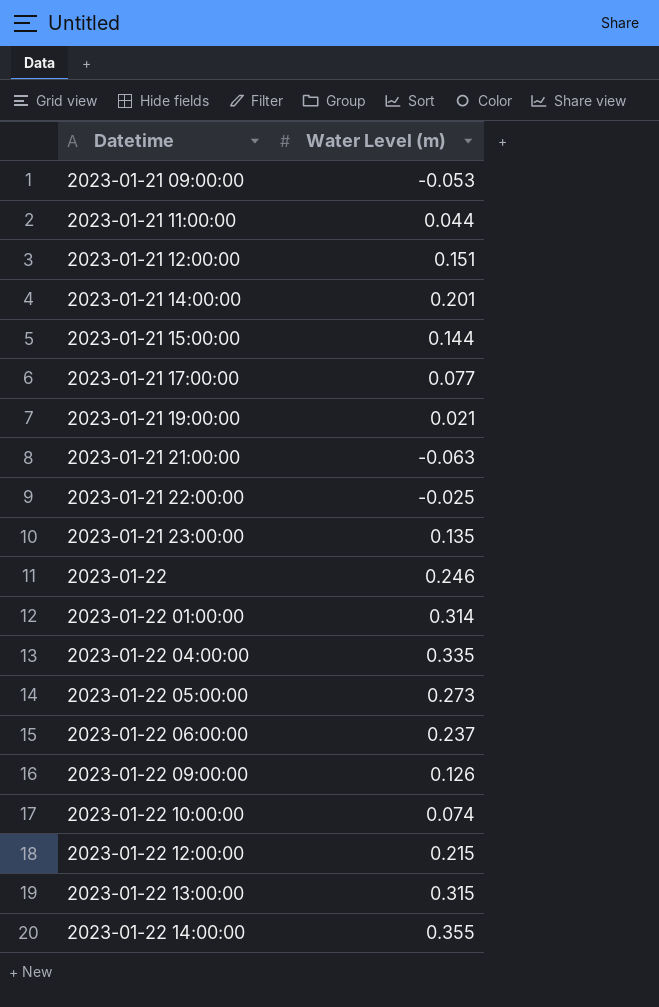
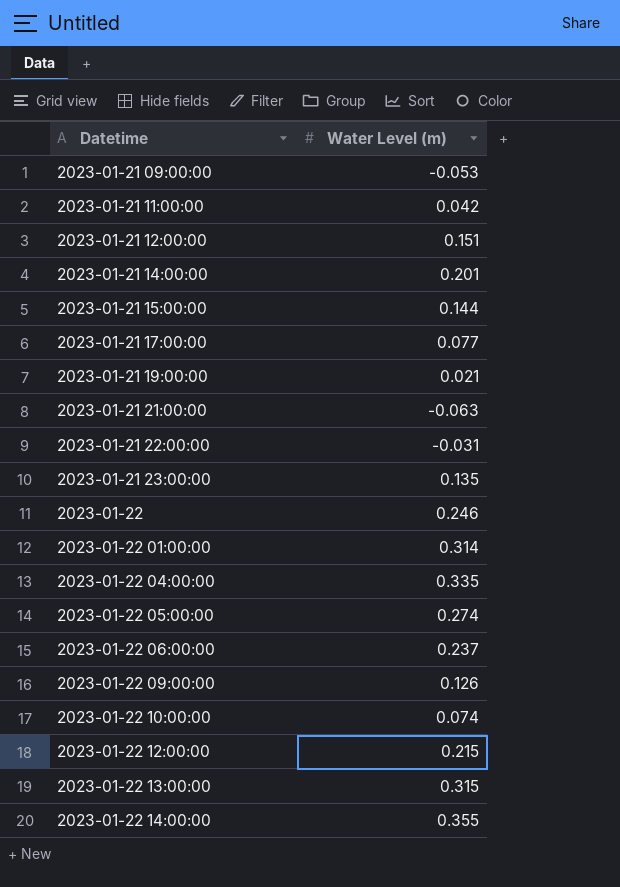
2023-01-21 11:00:00 | Water Level (m): 0.044 -> 0.042
2023-01-21 22:00:00 | Water Level (m): -0.025 -> -0.031
2023-01-22 05:00:00 | Water Level (m): 0.273 -> 0.274

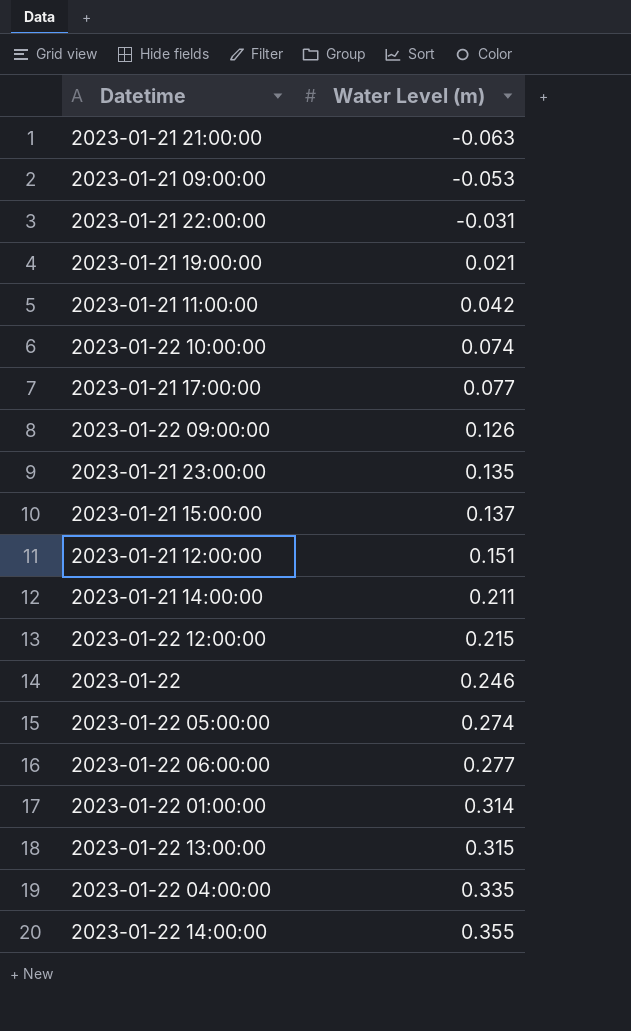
row order: Datetime ascending -> Water Level (m) ascending
2023-01-21 15:00:00 | Water Level (m): 0.144 -> 0.137
2023-01-21 14:00:00 | Water Level (m): 0.201 -> 0.211
2023-01-22 06:00:00 | Water Level (m): 0.237 -> 0.277

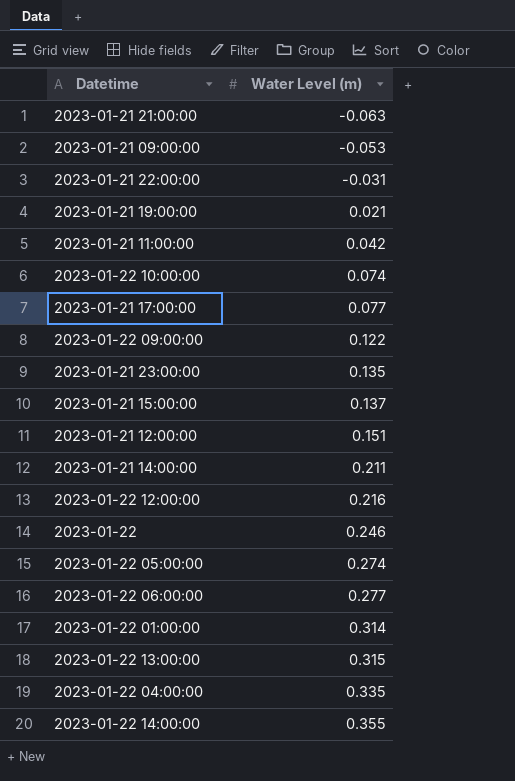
2023-01-22 09:00:00 | Water Level (m): 0.126 -> 0.122
2023-01-22 12:00:00 | Water Level (m): 0.215 -> 0.216

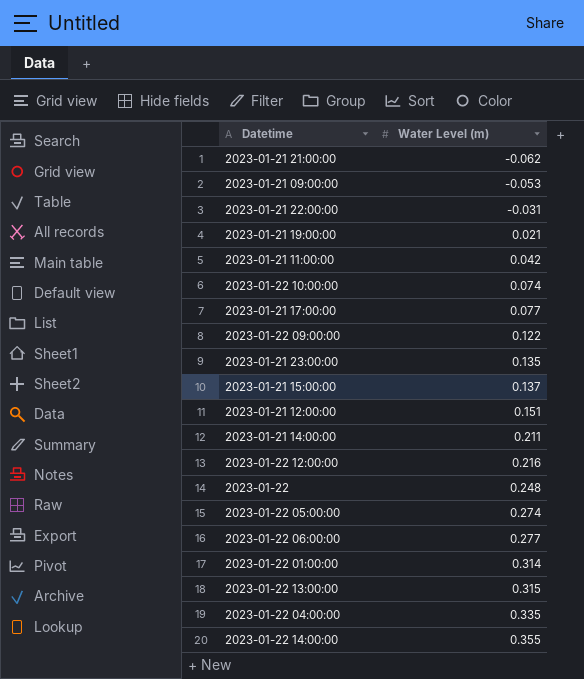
2023-01-21 21:00:00 | Water Level (m): -0.063 -> -0.062
2023-01-22 | Water Level (m): 0.246 -> 0.248

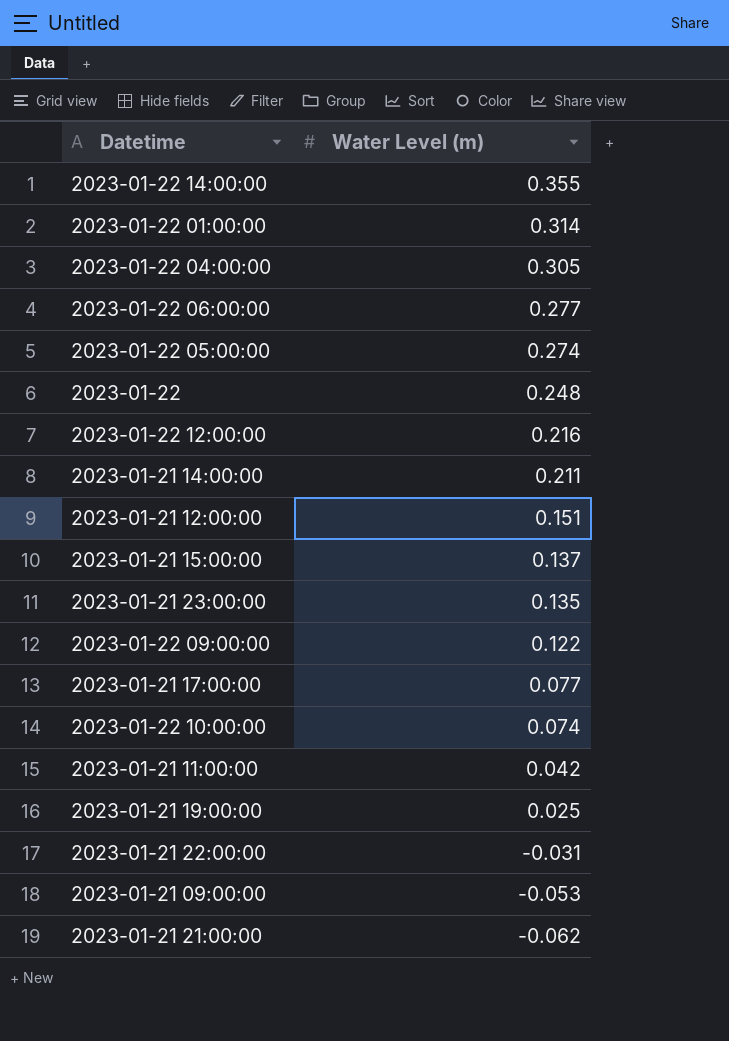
row order: Water Level (m) ascending -> Water Level (m) descending
row 2023-01-22 13:00:00: 0.315 -> none
2023-01-22 04:00:00 | Water Level (m): 0.335 -> 0.305
2023-01-21 19:00:00 | Water Level (m): 0.021 -> 0.025

